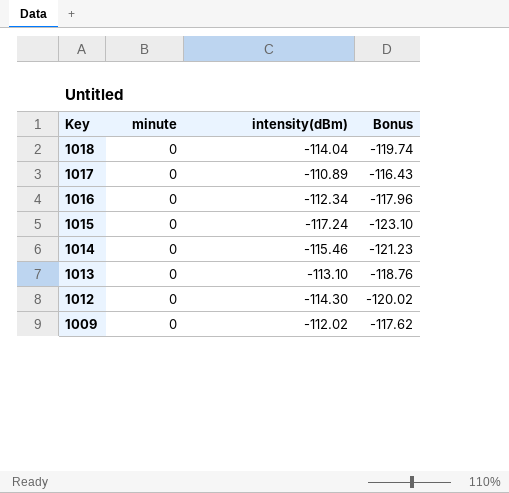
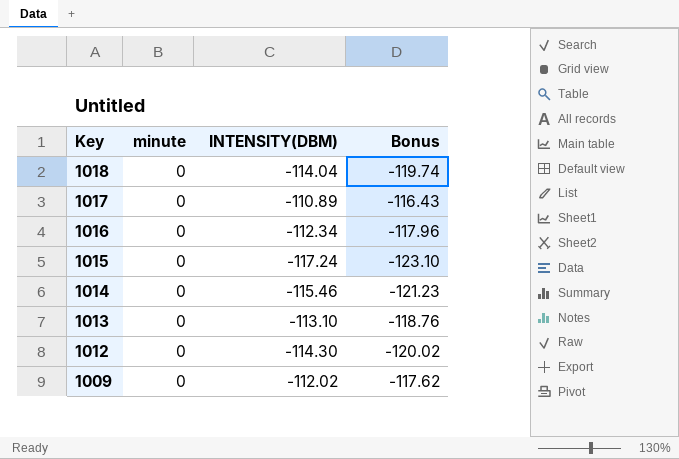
column name: intensity(dBm) -> INTENSITY(DBM)

